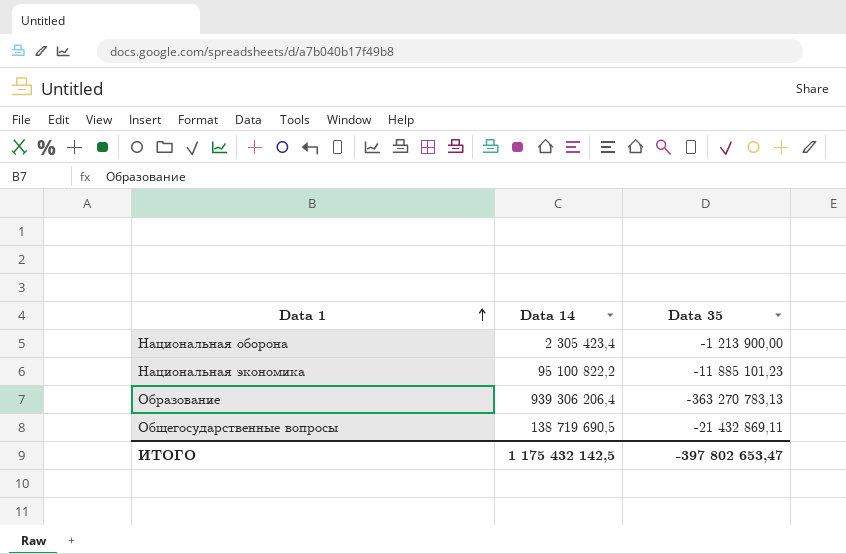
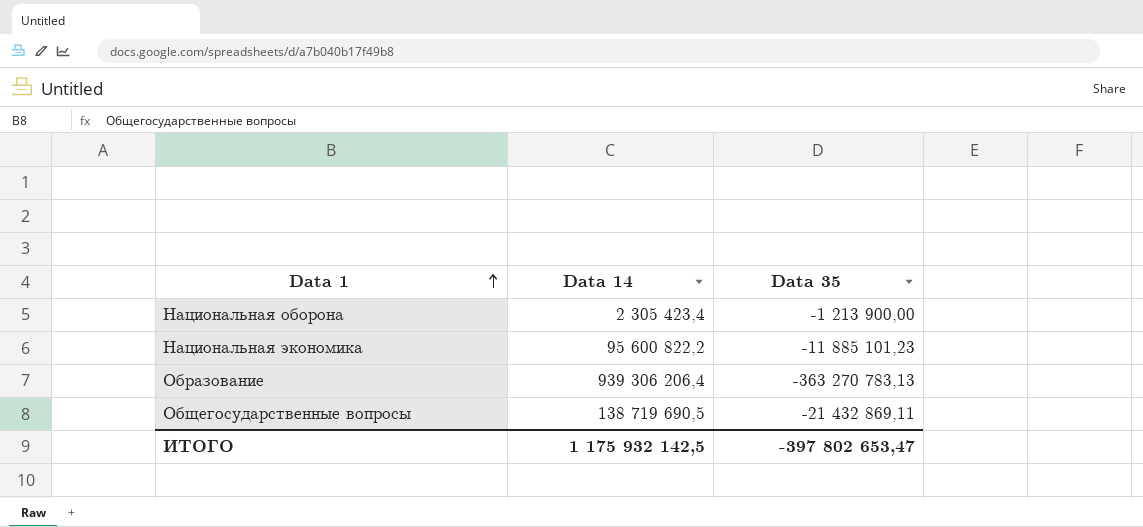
Национальная экономика | Data 14: 95 100 822,2 -> 95 600 822,2
ИТОГО | Data 14: 1 175 432 142,5 -> 1 175 932 142,5

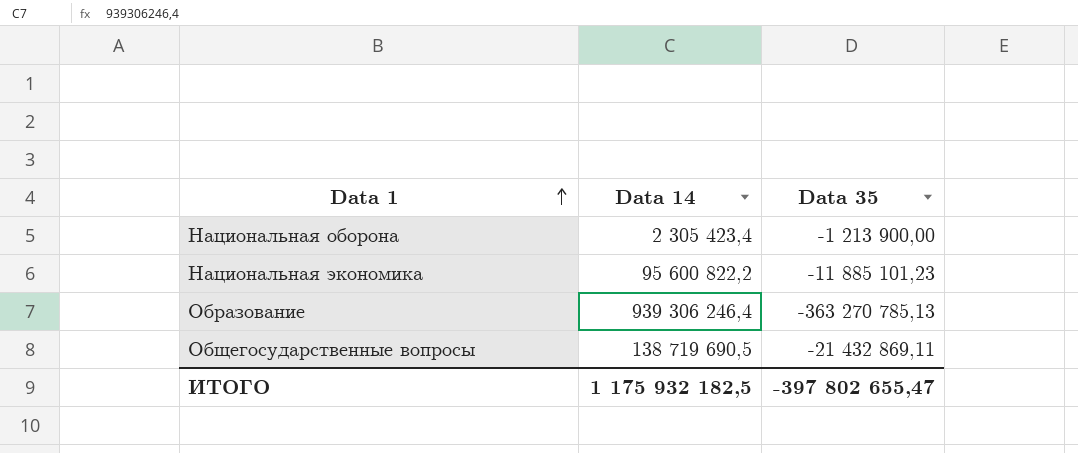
Образование | Data 14: 939 306 206,4 -> 939 306 246,4
Образование | Data 35: -363 270 783,13 -> -363 270 785,13
ИТОГО | Data 14: 1 175 932 142,5 -> 1 175 932 182,5
ИТОГО | Data 35: -397 802 653,47 -> -397 802 655,47

